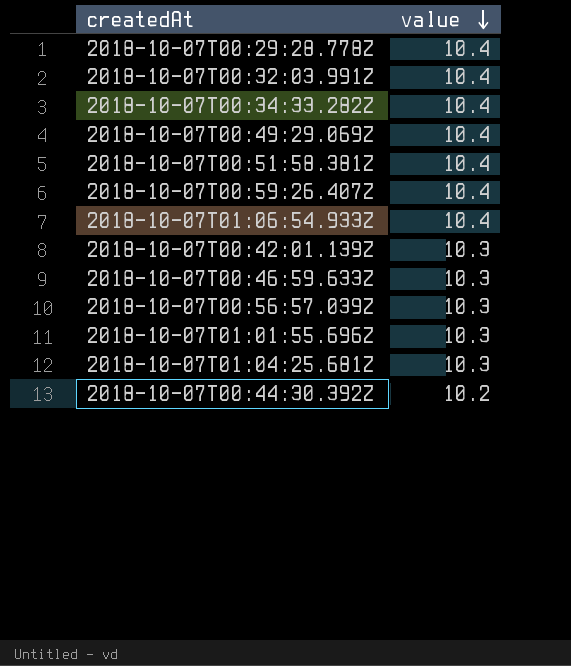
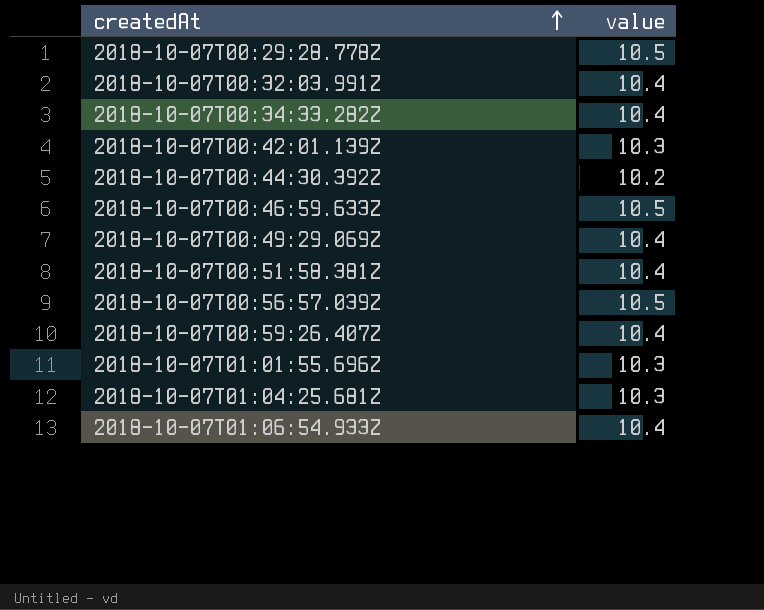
row order: value descending -> createdAt ascending
2018-10-07T00:29:28.778Z | value: 10.4 -> 10.5
2018-10-07T00:46:59.633Z | value: 10.3 -> 10.5
2018-10-07T00:56:57.039Z | value: 10.3 -> 10.5

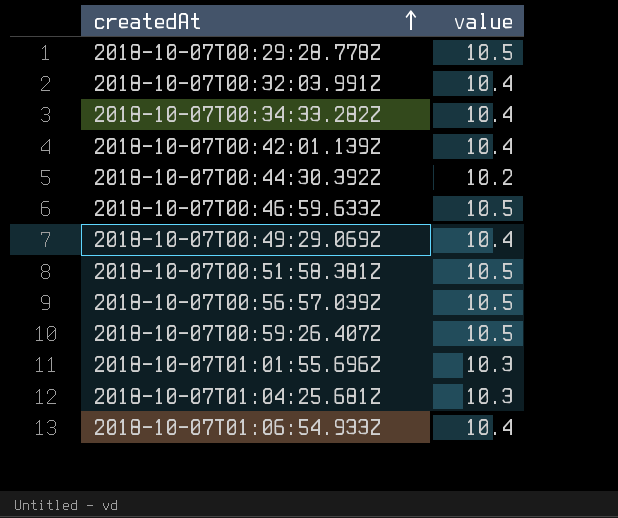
2018-10-07T00:42:01.139Z | value: 10.3 -> 10.4
2018-10-07T00:51:58.381Z | value: 10.4 -> 10.5
2018-10-07T00:59:26.407Z | value: 10.4 -> 10.5

